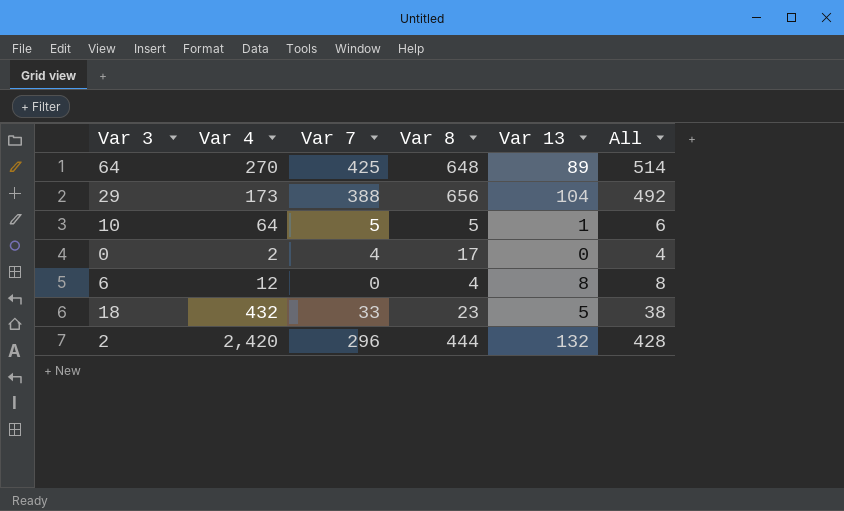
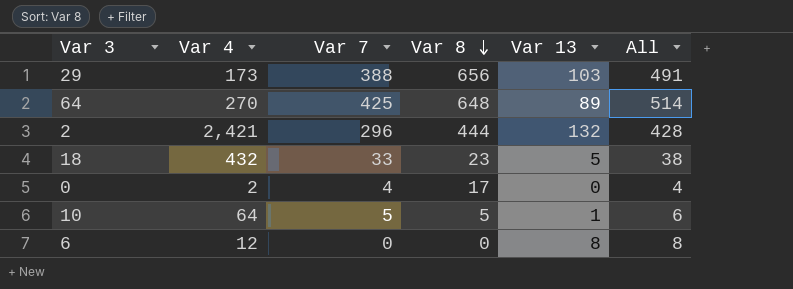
row order: none -> Var 8 descending
29 | Var 13: 104 -> 103
29 | All: 492 -> 491
2 | Var 4: 2,420 -> 2,421
6 | Var 8: 4 -> 0

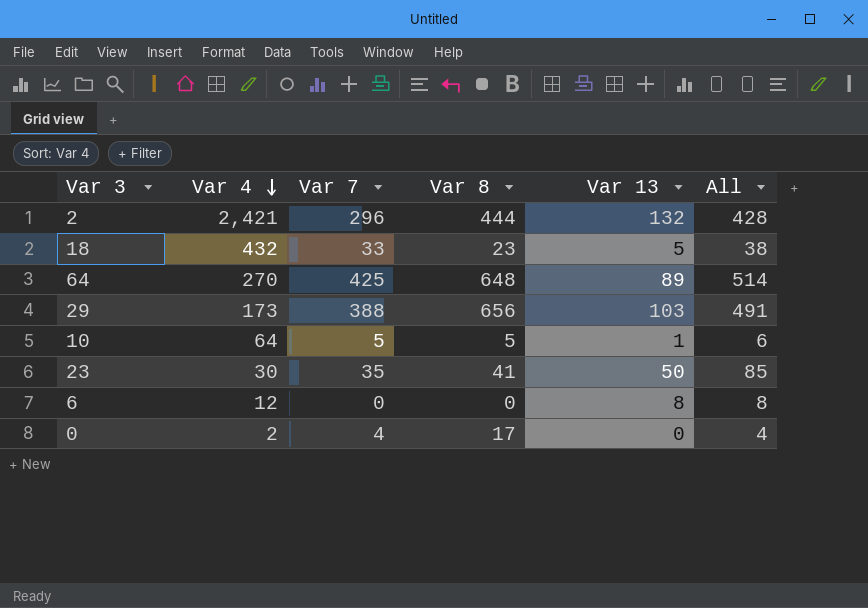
row order: Var 8 descending -> Var 4 descending
row 23: none -> 30 | 35 | 41 | 50 | 85

